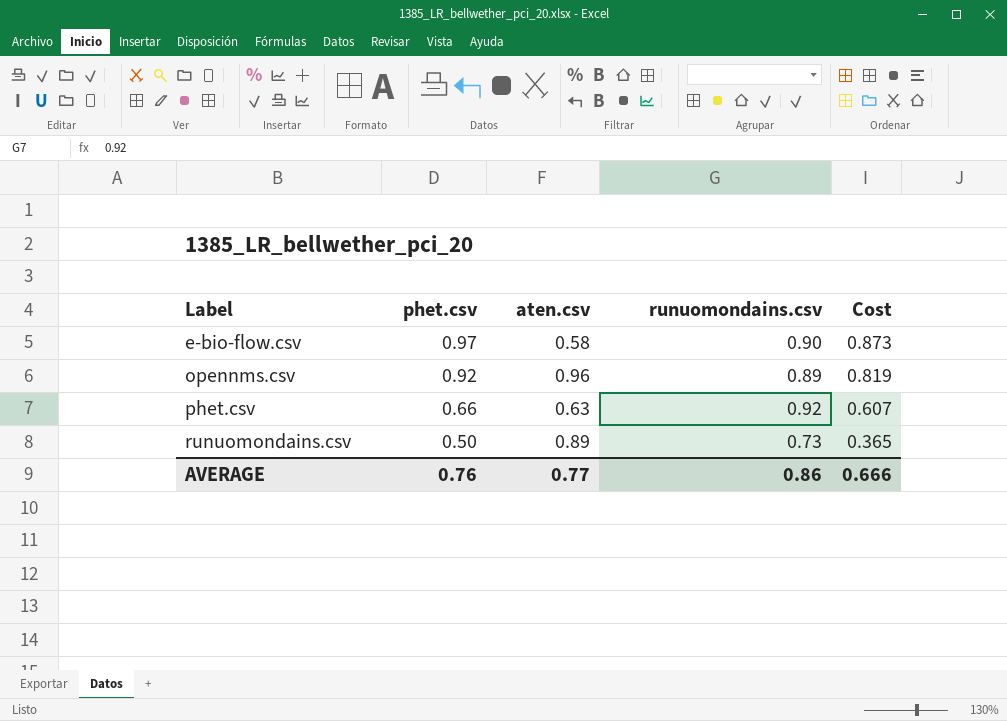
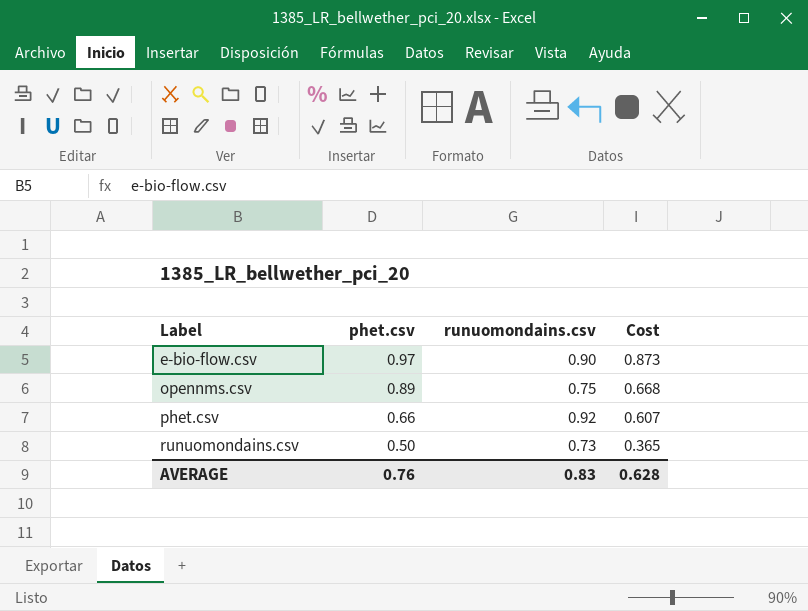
column aten.csv | position: 3 -> none
opennms.csv | phet.csv: 0.92 -> 0.89
opennms.csv | runuomondains.csv: 0.89 -> 0.75
opennms.csv | Cost: 0.819 -> 0.668
AVERAGE | runuomondains.csv: 0.86 -> 0.83
AVERAGE | Cost: 0.666 -> 0.628

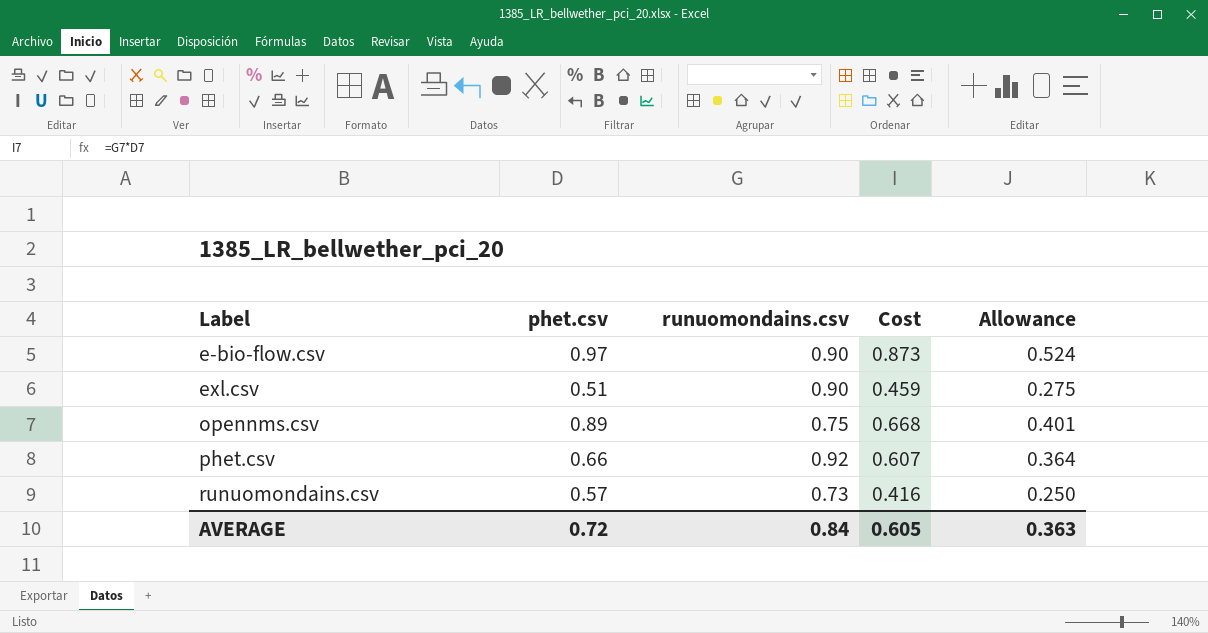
column Allowance | formula: none -> [Cost] * 0.6
row exl.csv: none -> 0.51 | 0.90 | 0.459 | 0.275
runuomondains.csv | phet.csv: 0.50 -> 0.57
runuomondains.csv | Cost: 0.365 -> 0.416
AVERAGE | phet.csv: 0.76 -> 0.72
AVERAGE | runuomondains.csv: 0.83 -> 0.84
AVERAGE | Cost: 0.628 -> 0.605

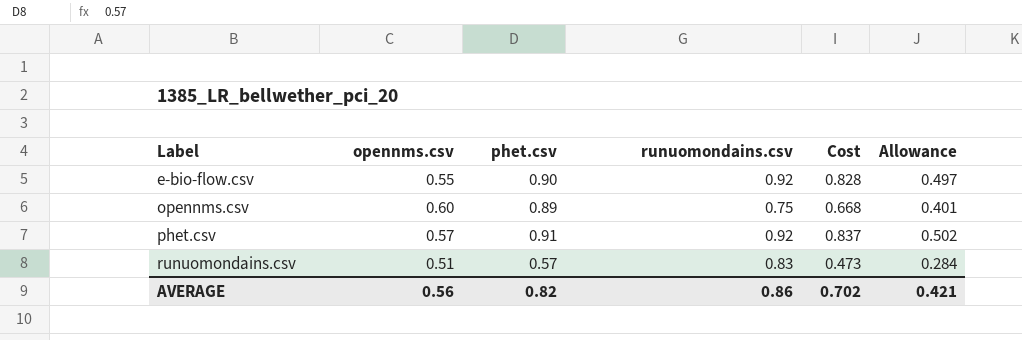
column opennms.csv | position: none -> 2
row exl.csv: 0.51 | 0.90 | 0.459 | 0.275 -> none
e-bio-flow.csv | phet.csv: 0.97 -> 0.90
e-bio-flow.csv | runuomondains.csv: 0.90 -> 0.92
e-bio-flow.csv | Cost: 0.873 -> 0.828
e-bio-flow.csv | Allowance: 0.524 -> 0.497
phet.csv | phet.csv: 0.66 -> 0.91
phet.csv | Cost: 0.607 -> 0.837
phet.csv | Allowance: 0.364 -> 0.502
runuomondains.csv | runuomondains.csv: 0.73 -> 0.83
runuomondains.csv | Cost: 0.416 -> 0.473
runuomondains.csv | Allowance: 0.250 -> 0.284
AVERAGE | phet.csv: 0.72 -> 0.82
AVERAGE | runuomondains.csv: 0.84 -> 0.86
AVERAGE | Cost: 0.605 -> 0.702
AVERAGE | Allowance: 0.363 -> 0.421

